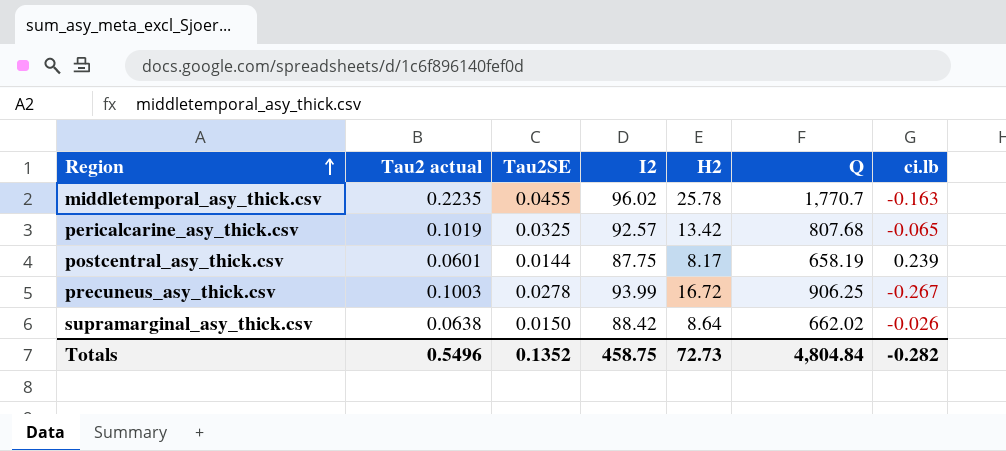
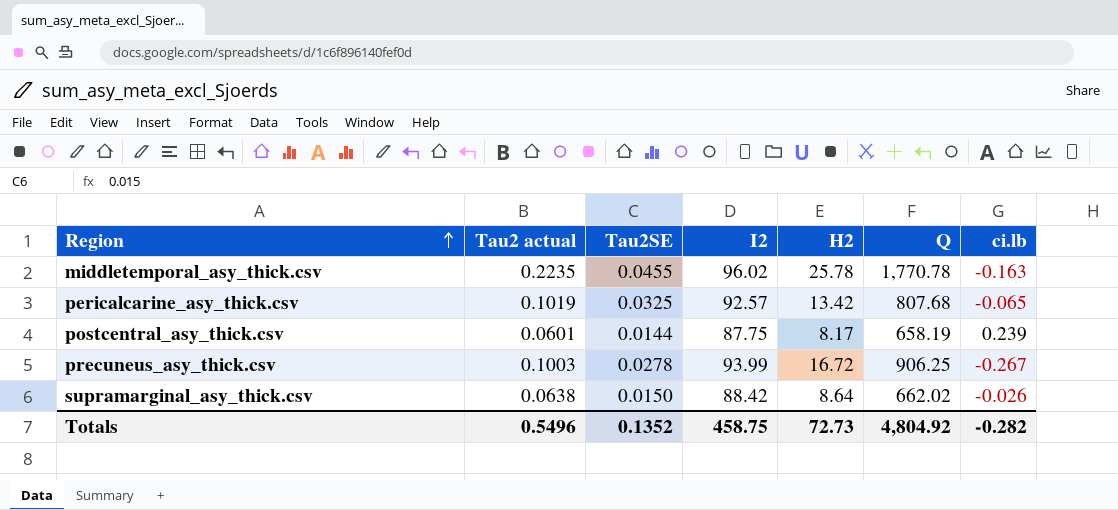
middletemporal_asy_thick.csv | Q: 1,770.7 -> 1,770.78
Totals | Q: 4,804.84 -> 4,804.92

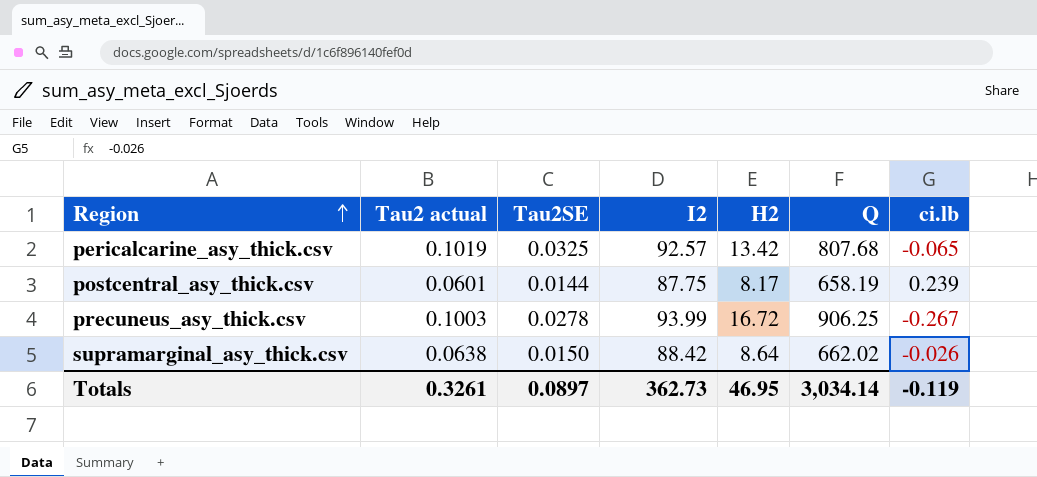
row middletemporal_asy_thick.csv: 0.2235 | 0.0455 | 96.02 | 25.78 | 1,770.78 | -0.163 -> none
Totals | Tau2 actual: 0.5496 -> 0.3261
Totals | Tau2SE: 0.1352 -> 0.0897
Totals | I2: 458.75 -> 362.73
Totals | H2: 72.73 -> 46.95
Totals | Q: 4,804.92 -> 3,034.14
Totals | ci.lb: -0.282 -> -0.119

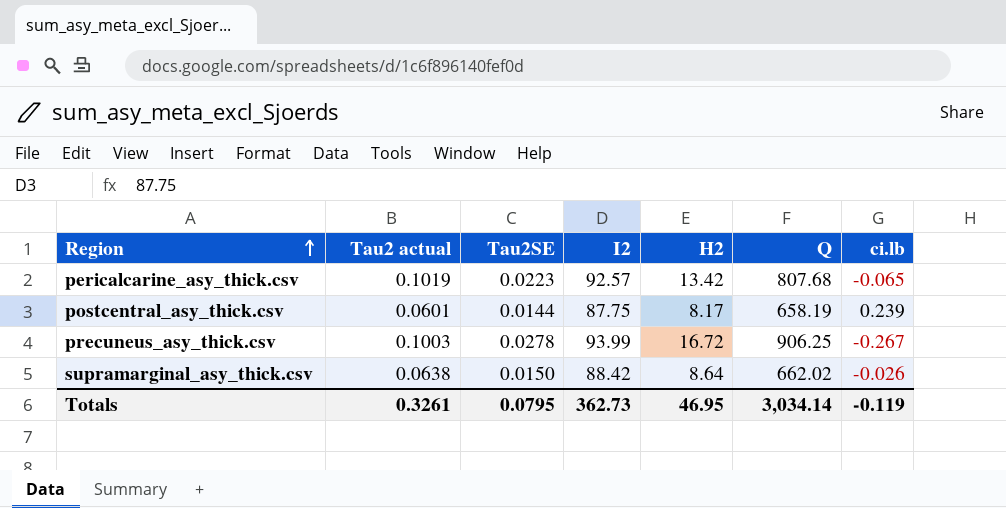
pericalcarine_asy_thick.csv | Tau2SE: 0.0325 -> 0.0223
Totals | Tau2SE: 0.0897 -> 0.0795

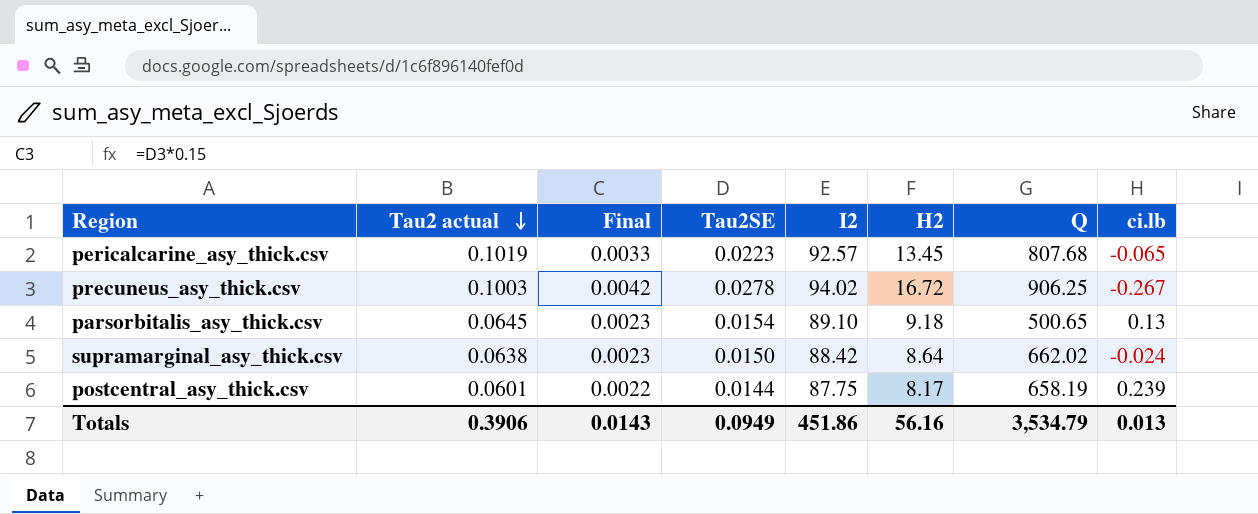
row order: Region ascending -> Tau2 actual descending
column Final | formula: none -> [Tau2SE] * 0.15
pericalcarine_asy_thick.csv | H2: 13.42 -> 13.45
precuneus_asy_thick.csv | I2: 93.99 -> 94.02
row parsorbitalis_asy_thick.csv: none -> 0.0645 | 0.0023 | 0.0154 | 89.10 | 9.18 | 500.65 | 0.13
supramarginal_asy_thick.csv | ci.lb: -0.026 -> -0.024
Totals | Tau2 actual: 0.3261 -> 0.3906
Totals | Tau2SE: 0.0795 -> 0.0949
Totals | I2: 362.73 -> 451.86
Totals | H2: 46.95 -> 56.16
Totals | Q: 3,034.14 -> 3,534.79
Totals | ci.lb: -0.119 -> 0.013

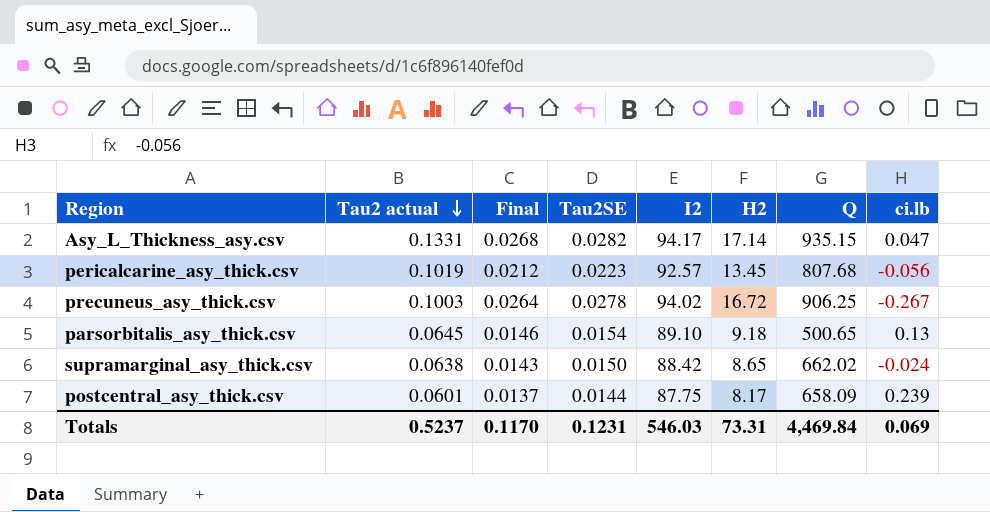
column Final | formula: [Tau2SE] * 0.15 -> [Tau2SE] * 0.95
row Asy_L_Thickness_asy.csv: none -> 0.1331 | 0.0268 | 0.0282 | 94.17 | 17.14 | 935.15 | 0.047
pericalcarine_asy_thick.csv | ci.lb: -0.065 -> -0.056
supramarginal_asy_thick.csv | H2: 8.64 -> 8.65
postcentral_asy_thick.csv | Q: 658.19 -> 658.09
Totals | Tau2 actual: 0.3906 -> 0.5237
Totals | Final: 0.0143 -> 0.1170
Totals | Tau2SE: 0.0949 -> 0.1231
Totals | I2: 451.86 -> 546.03
Totals | H2: 56.16 -> 73.31
Totals | Q: 3,534.79 -> 4,469.84
Totals | ci.lb: 0.013 -> 0.069

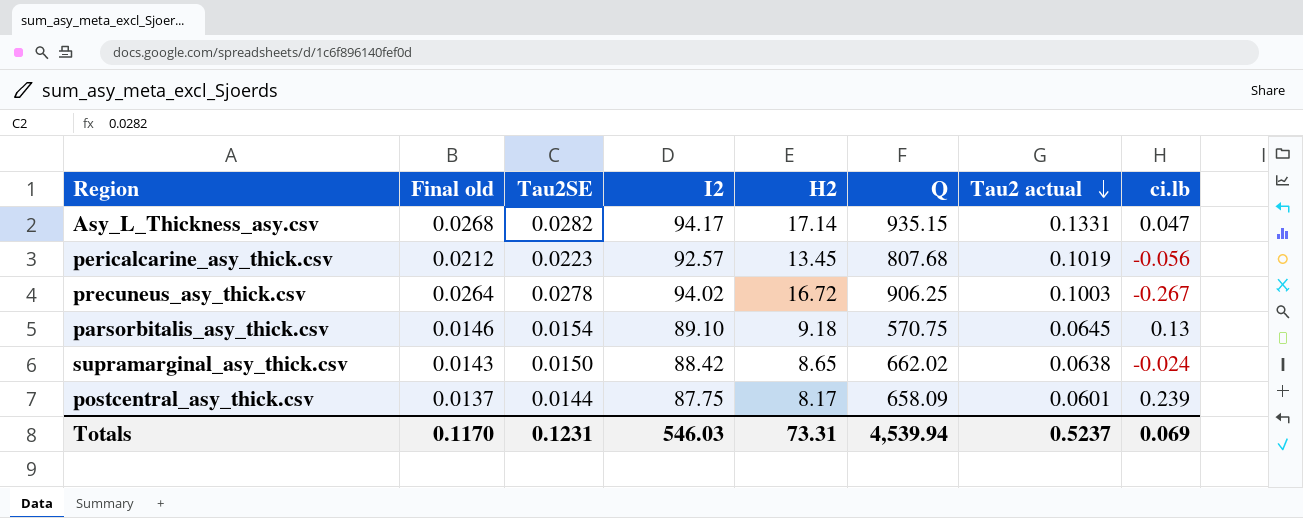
column name: Final -> Final old
column Tau2 actual | position: 2 -> 7
parsorbitalis_asy_thick.csv | Q: 500.65 -> 570.75
Totals | Q: 4,469.84 -> 4,539.94

